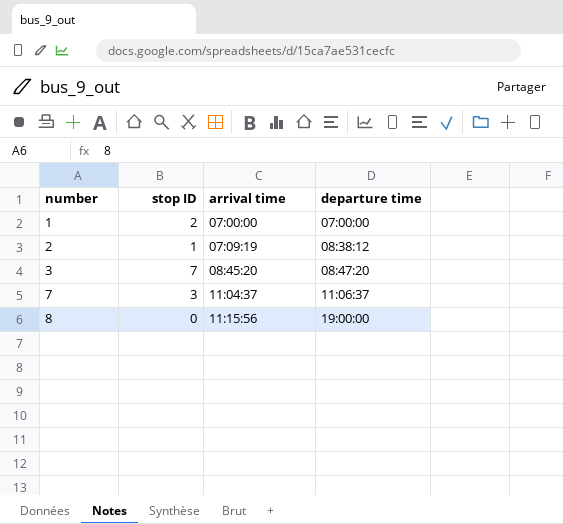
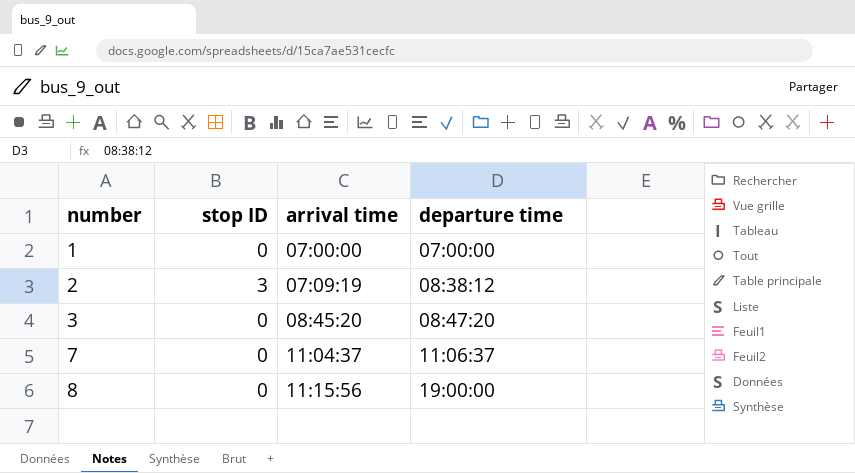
1 | stop ID: 2 -> 0
2 | stop ID: 1 -> 3
3 | stop ID: 7 -> 0
7 | stop ID: 3 -> 0

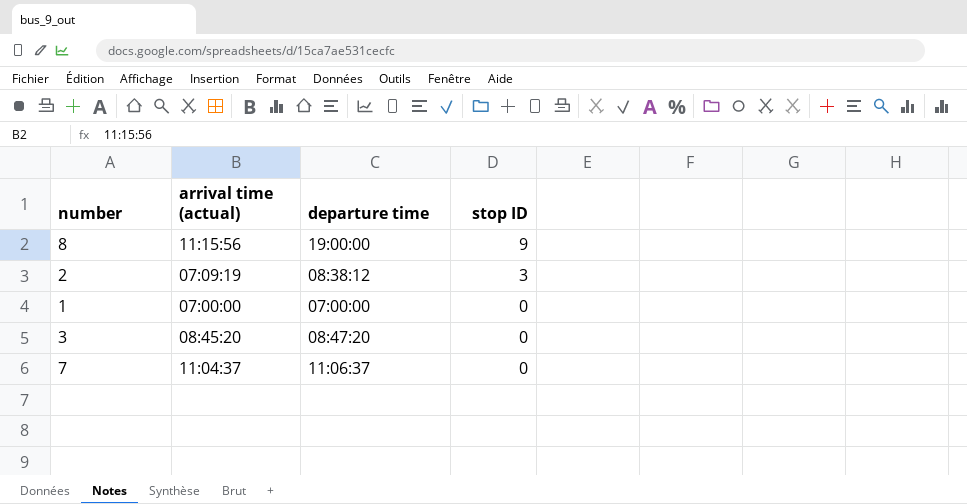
row order: number ascending -> stop ID descending
column name: arrival time -> arrival time (actual)
column stop ID | position: 2 -> 4
8 | stop ID: 0 -> 9

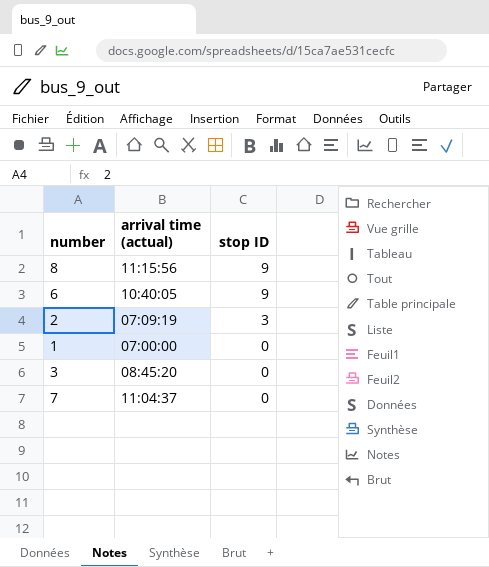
column departure time | position: 3 -> none
row 6: none -> 10:40:05 | 9

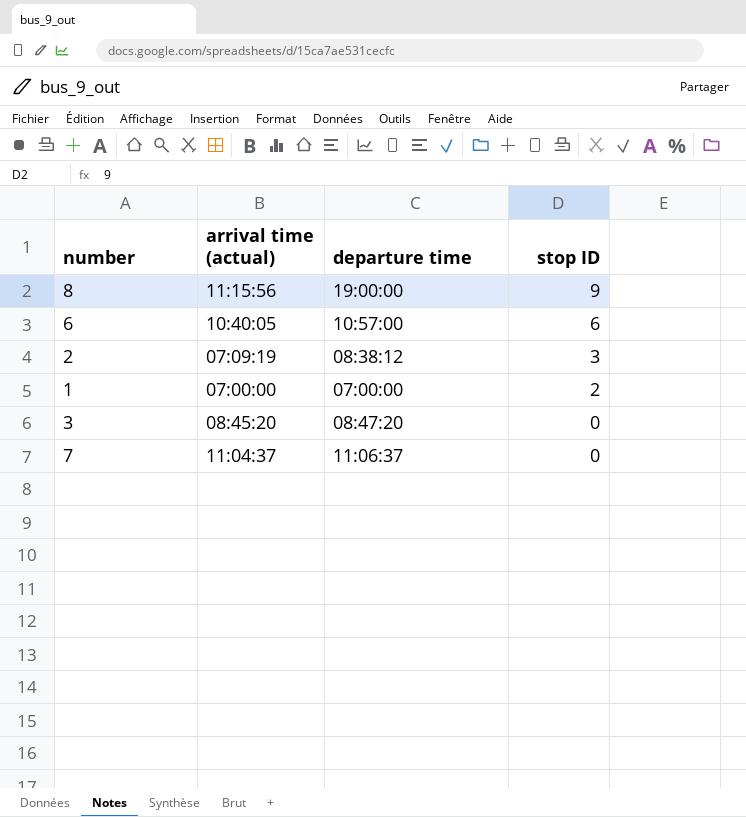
column departure time | position: none -> 3
6 | stop ID: 9 -> 6
1 | stop ID: 0 -> 2

